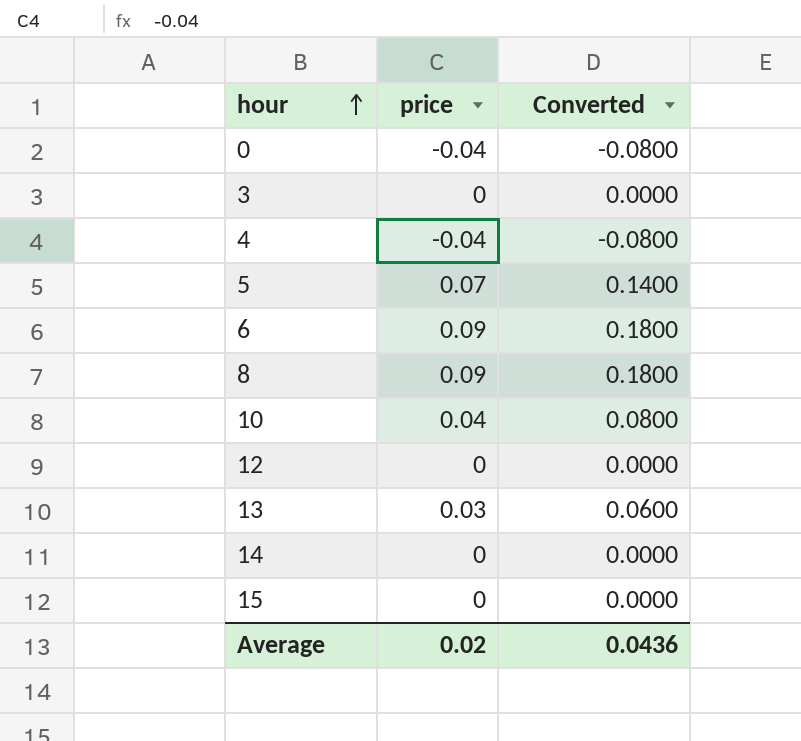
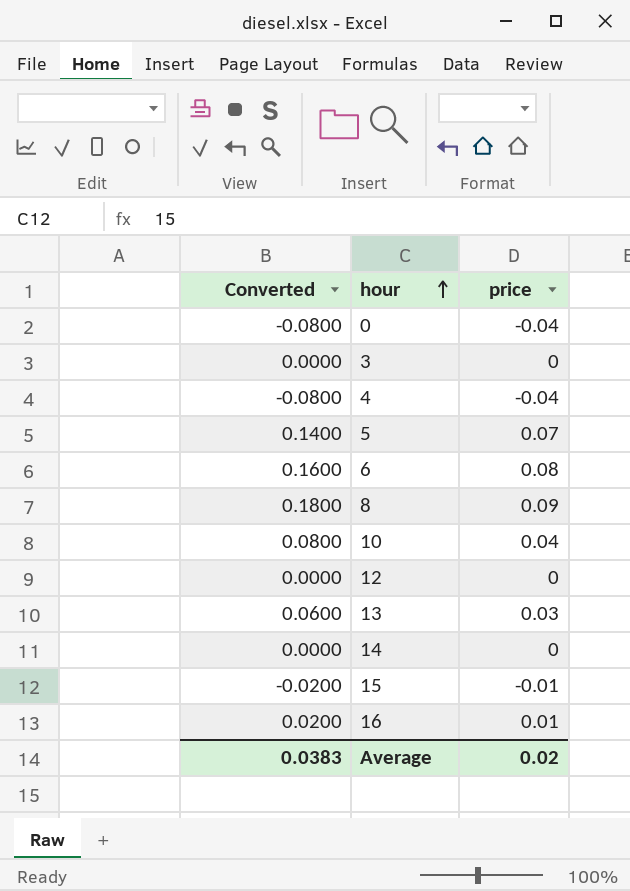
column Converted | position: 3 -> 1
6 | Converted: 0.1800 -> 0.1600
6 | price: 0.09 -> 0.08
15 | Converted: 0.0000 -> -0.0200
15 | price: 0 -> -0.01
row 16: none -> 0.0200 | 0.01
Average | Converted: 0.0436 -> 0.0383

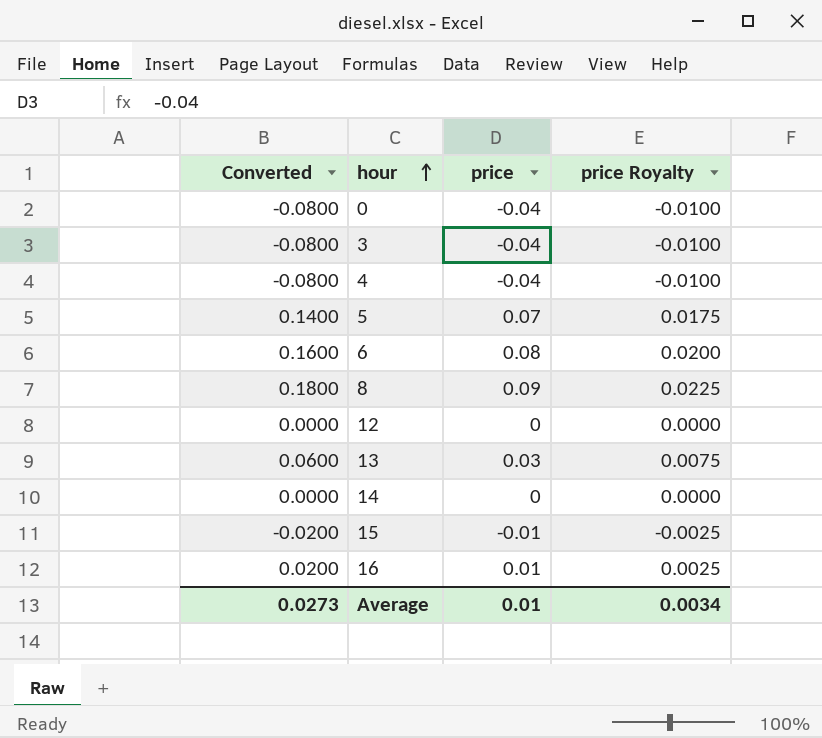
column price Royalty | formula: none -> [price] * 0.25
row 10: 0.0800 | 0.04 -> none
3 | Converted: 0.0000 -> -0.0800
3 | price: 0 -> -0.04
Average | Converted: 0.0383 -> 0.0273
Average | price: 0.02 -> 0.01

